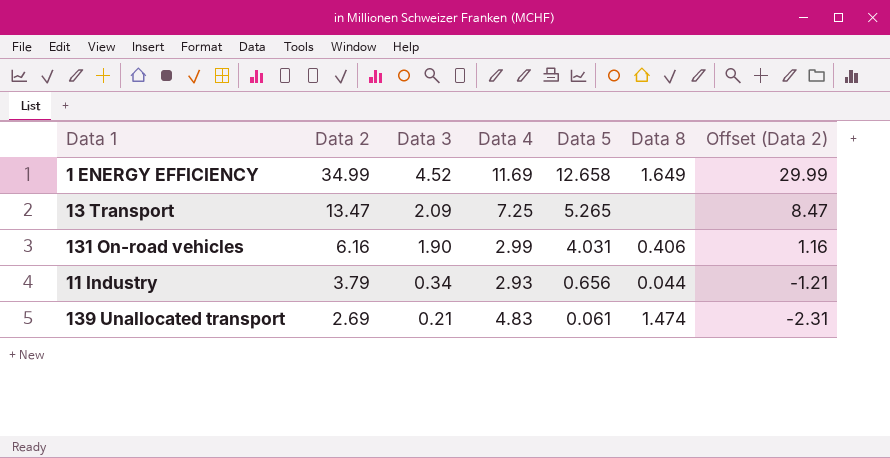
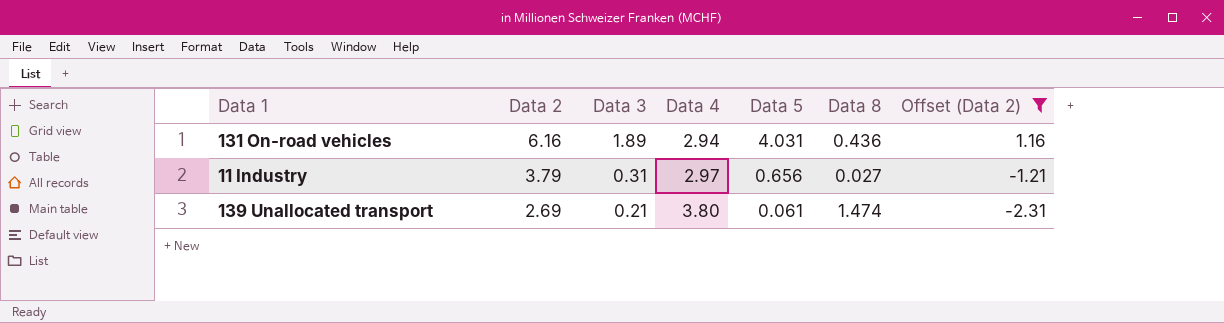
filter: none -> Offset (Data 2) <= 1.16
131 On-road vehicles | Data 3: 1.90 -> 1.89
131 On-road vehicles | Data 4: 2.99 -> 2.94
131 On-road vehicles | Data 8: 0.406 -> 0.436
11 Industry | Data 3: 0.34 -> 0.31
11 Industry | Data 4: 2.93 -> 2.97
11 Industry | Data 8: 0.044 -> 0.027
139 Unallocated transport | Data 4: 4.83 -> 3.80

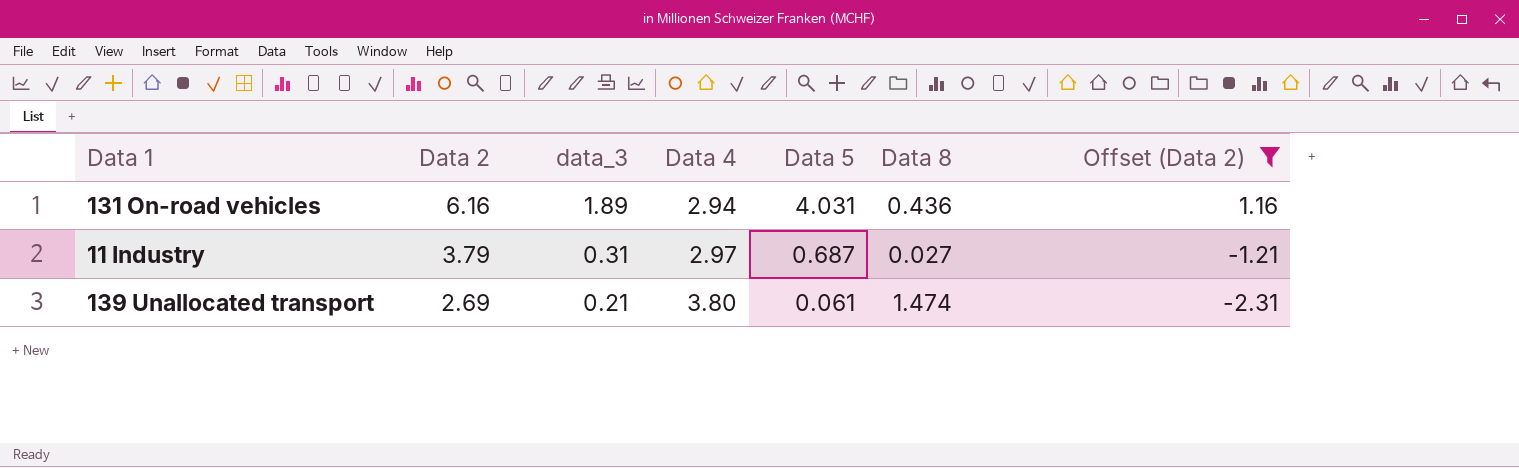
column name: Data 3 -> data_3
11 Industry | Data 5: 0.656 -> 0.687

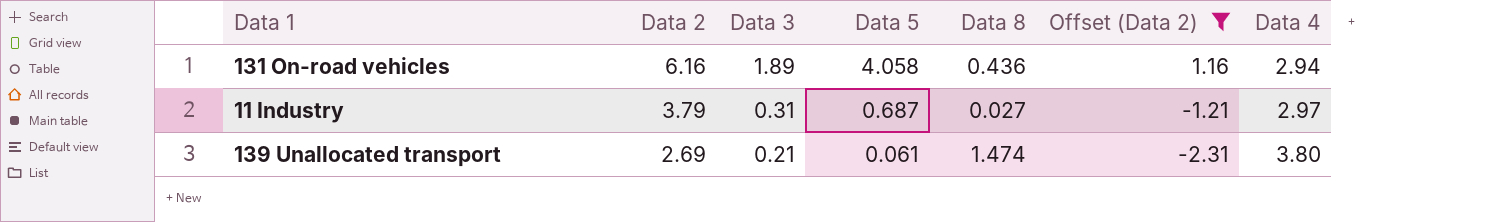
column name: data_3 -> Data 3
column Data 4 | position: 4 -> 7
131 On-road vehicles | Data 5: 4.031 -> 4.058

